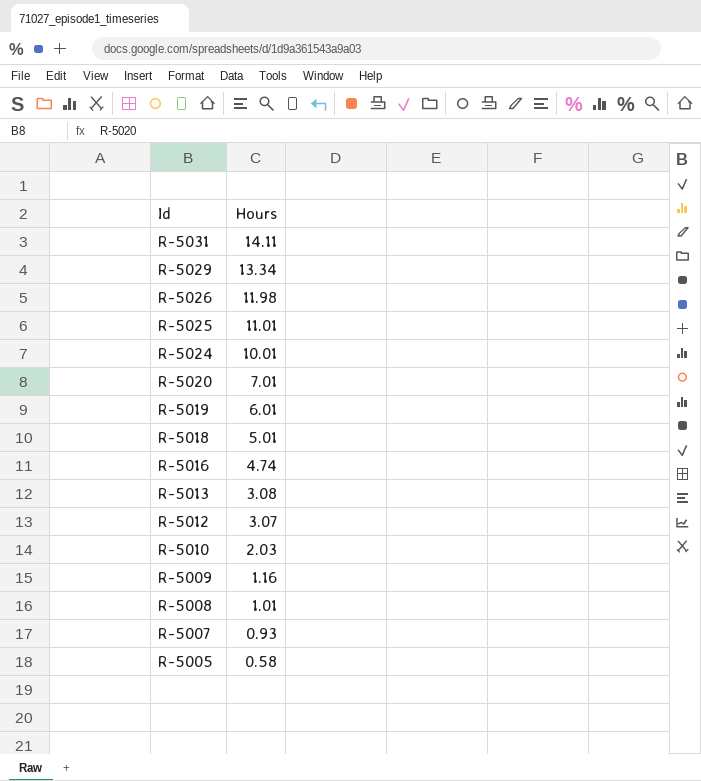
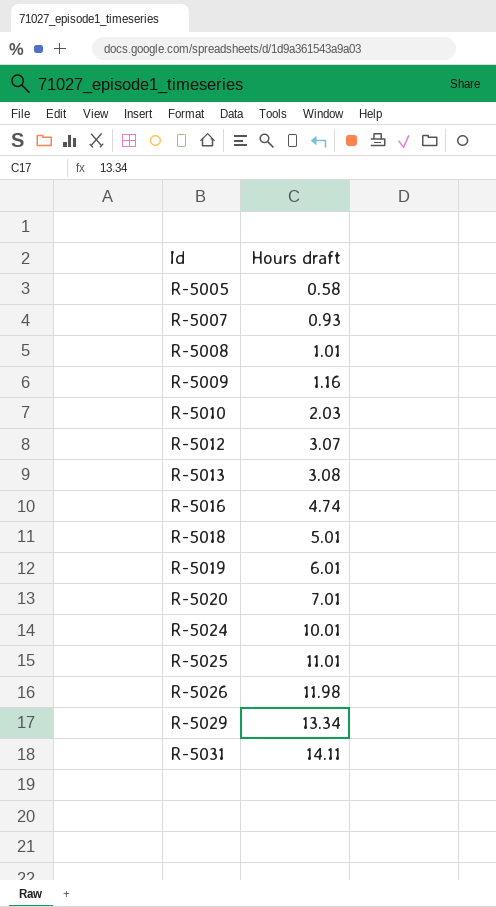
row order: Id descending -> Id ascending
column name: Hours -> Hours draft

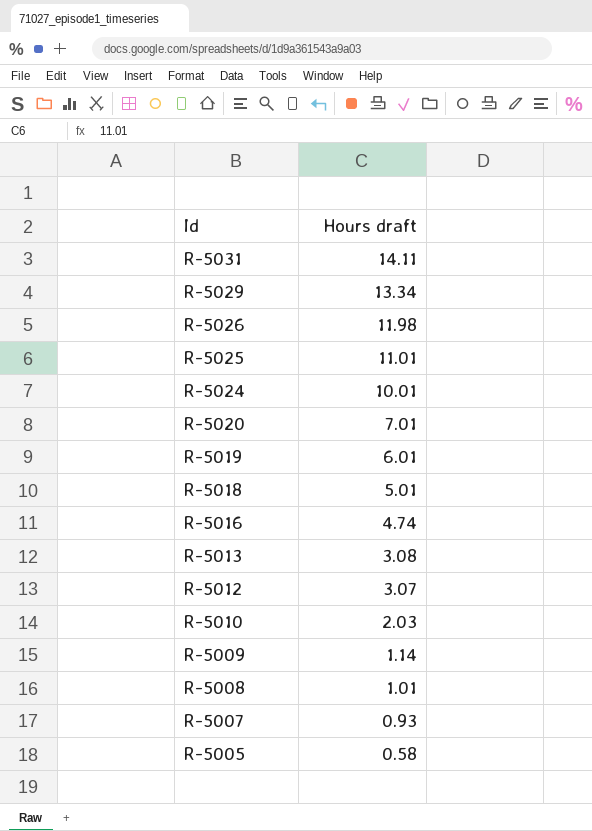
row order: Id ascending -> Id descending
R-5009 | Hours draft: 1.16 -> 1.14

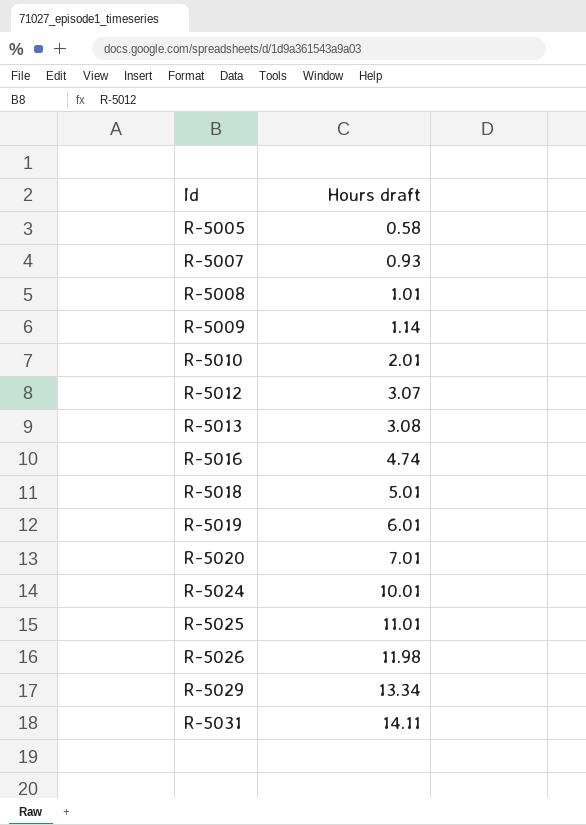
row order: Id descending -> Id ascending
R-5010 | Hours draft: 2.03 -> 2.01

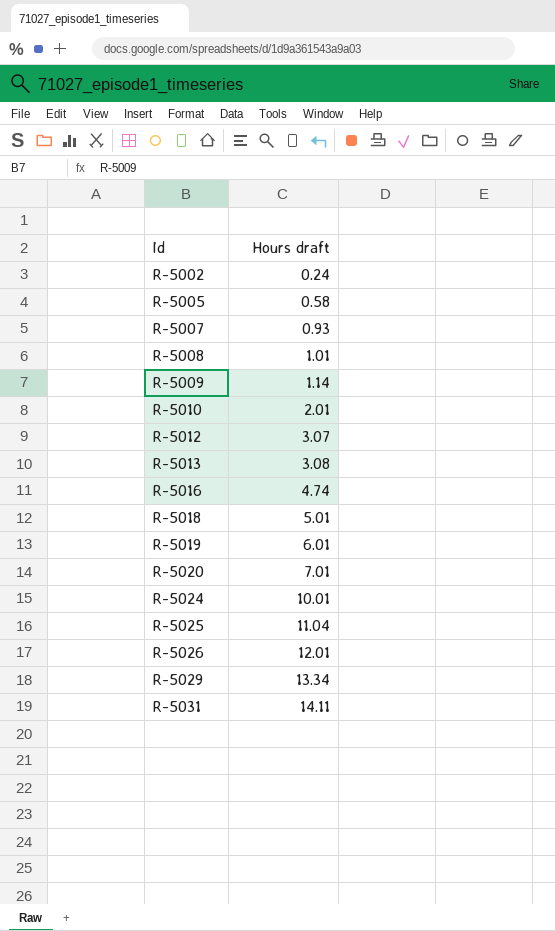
row R-5002: none -> 0.24
R-5025 | Hours draft: 11.01 -> 11.04
R-5026 | Hours draft: 11.98 -> 12.01

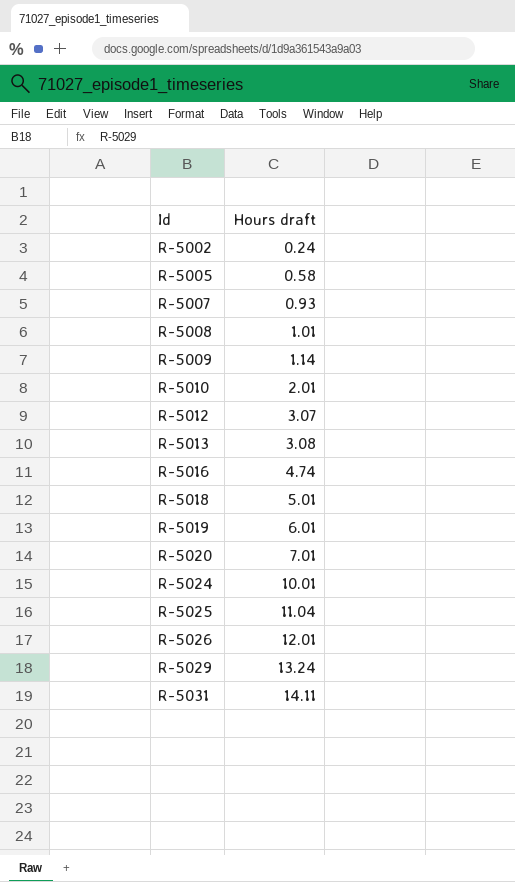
R-5029 | Hours draft: 13.34 -> 13.24

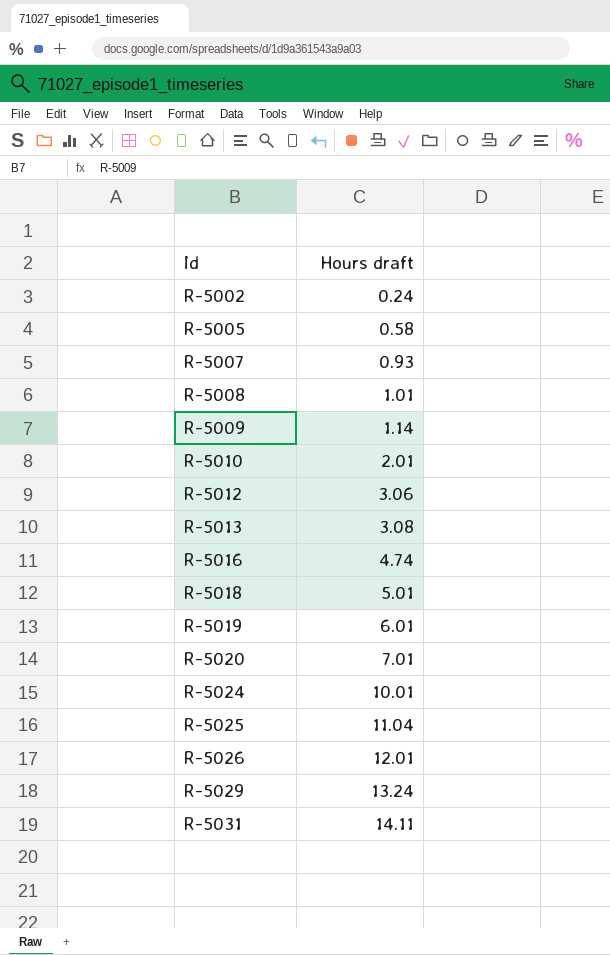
R-5012 | Hours draft: 3.07 -> 3.06

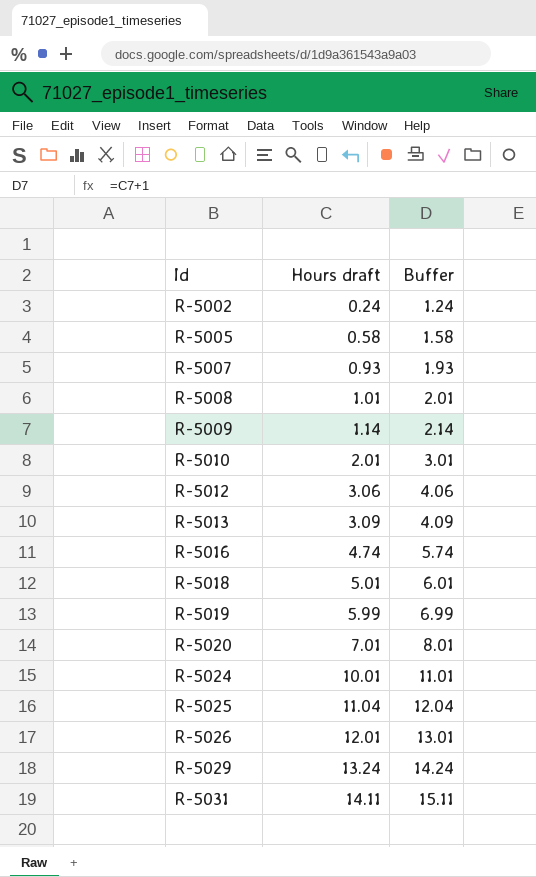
column Buffer | formula: none -> [Hours draft] + 1
R-5013 | Hours draft: 3.08 -> 3.09
R-5019 | Hours draft: 6.01 -> 5.99

